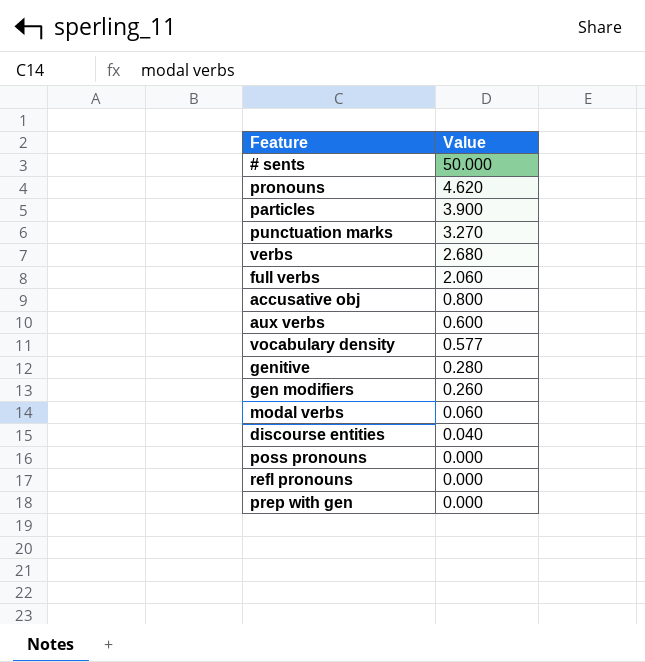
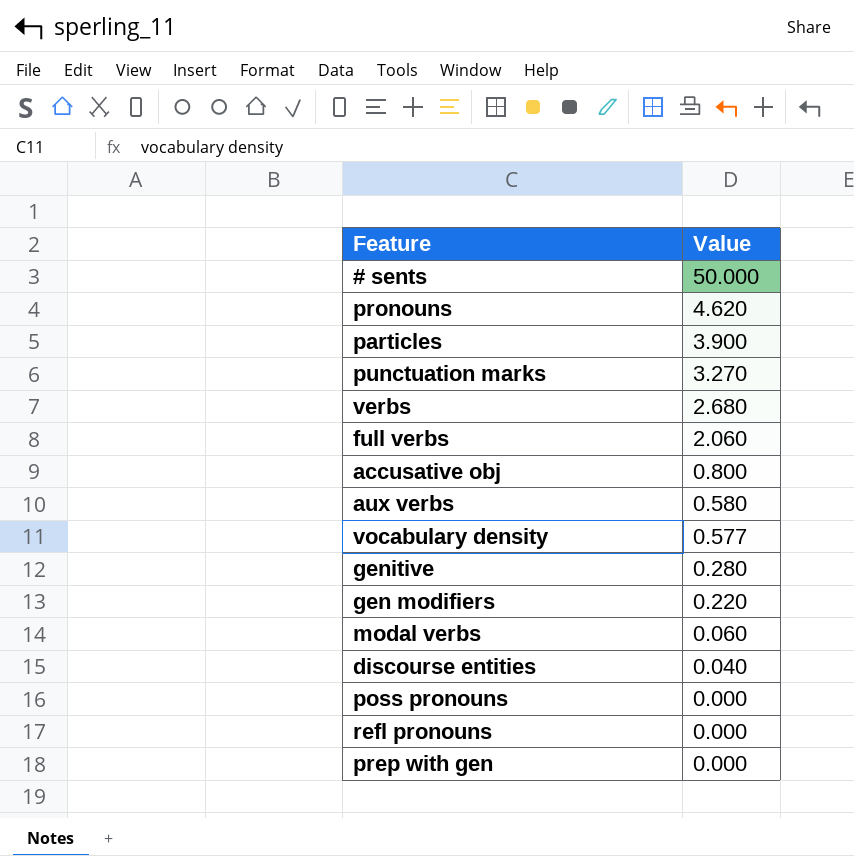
aux verbs | Value: 0.600 -> 0.580
gen modifiers | Value: 0.260 -> 0.220

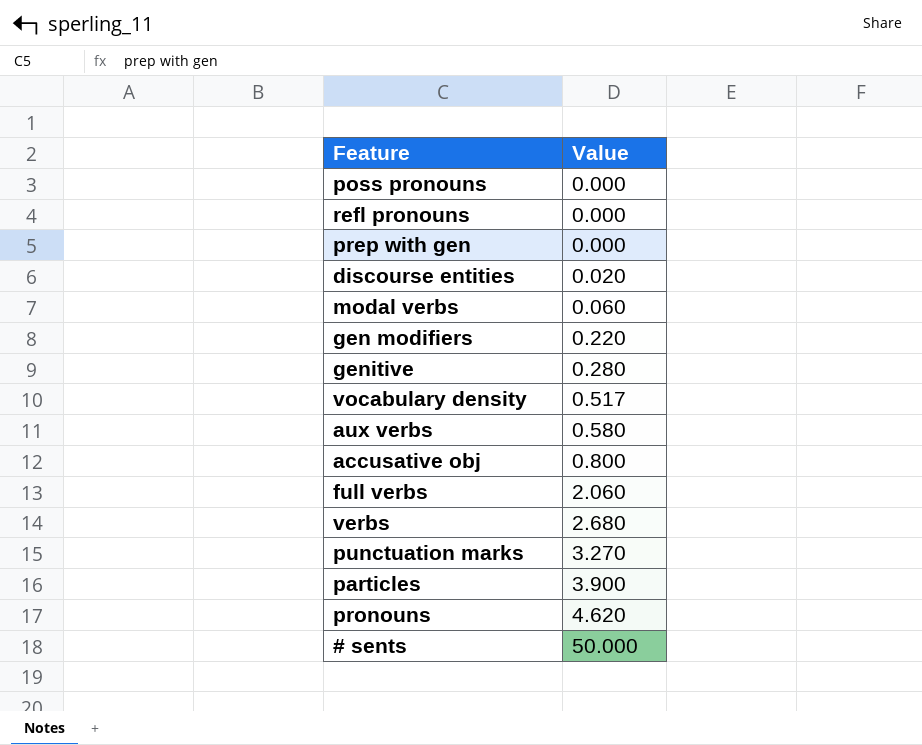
row order: Value descending -> Value ascending
discourse entities | Value: 0.040 -> 0.020
vocabulary density | Value: 0.577 -> 0.517

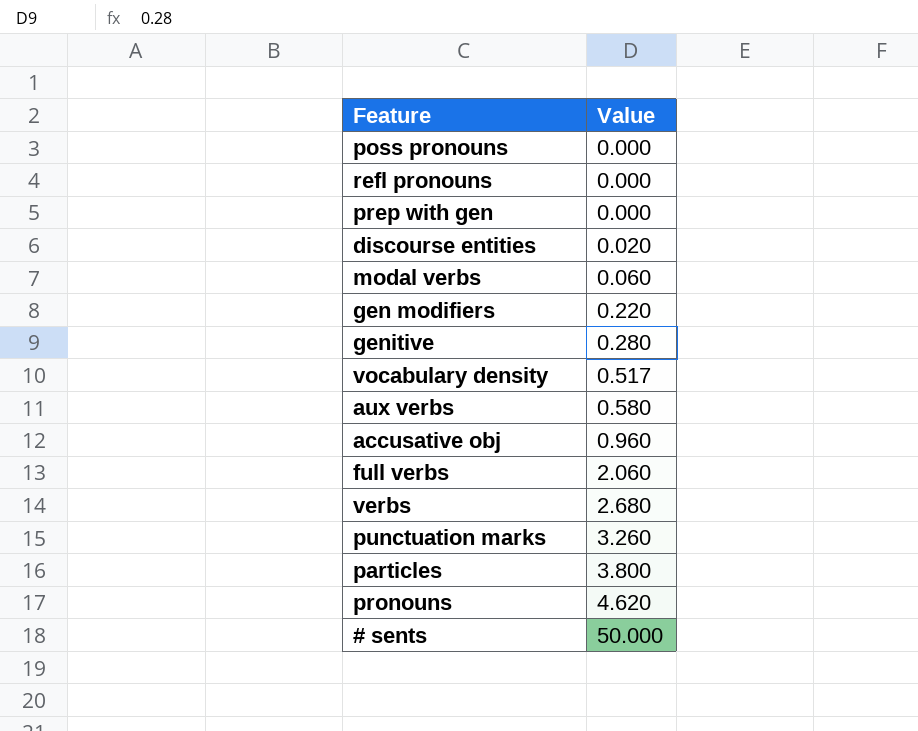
accusative obj | Value: 0.800 -> 0.960
punctuation marks | Value: 3.270 -> 3.260
particles | Value: 3.900 -> 3.800

